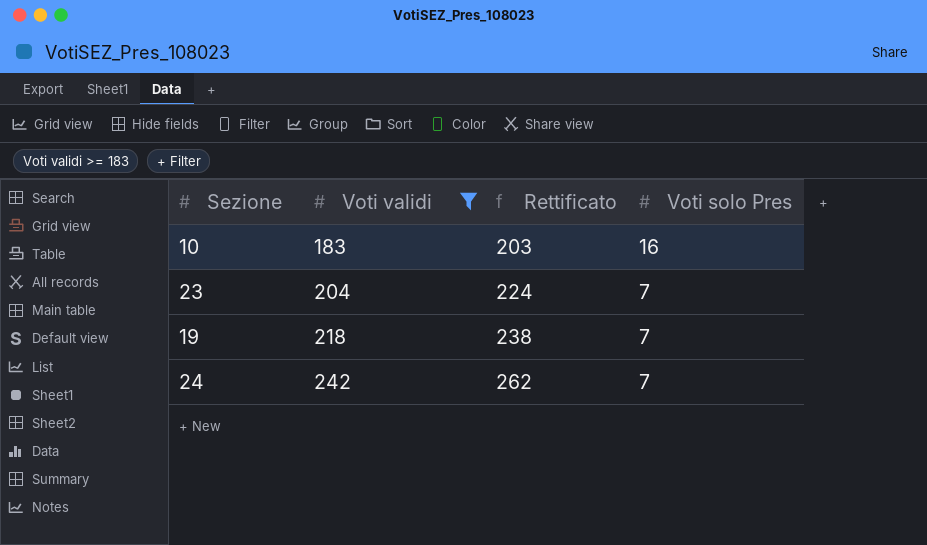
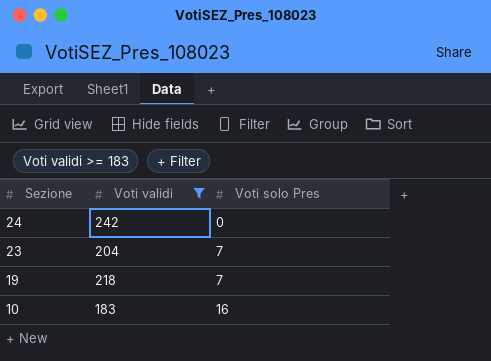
row order: Voti validi ascending -> Sezione descending
column Rettificato | formula: [Voti validi] + 20 -> none
24 | Voti solo Pres: 7 -> 0

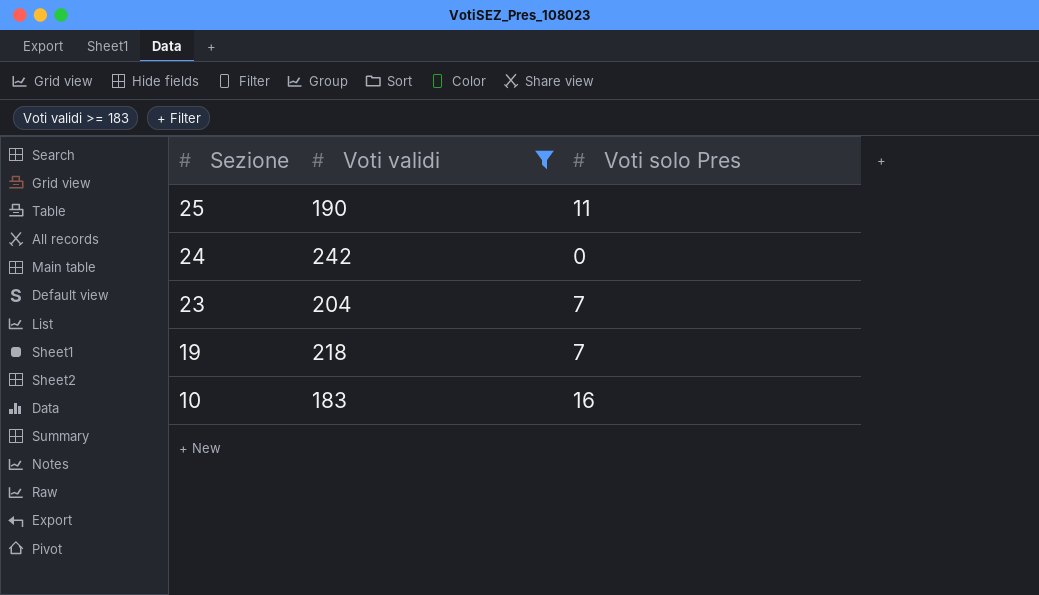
row 25: none -> 190 | 11

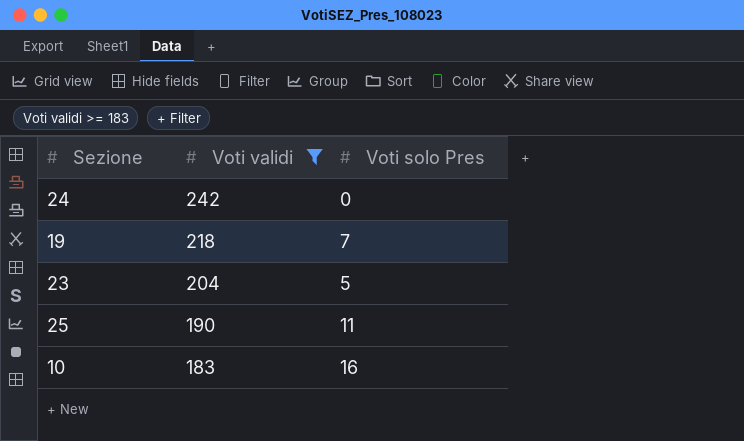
row order: Sezione descending -> Voti validi descending
23 | Voti solo Pres: 7 -> 5

